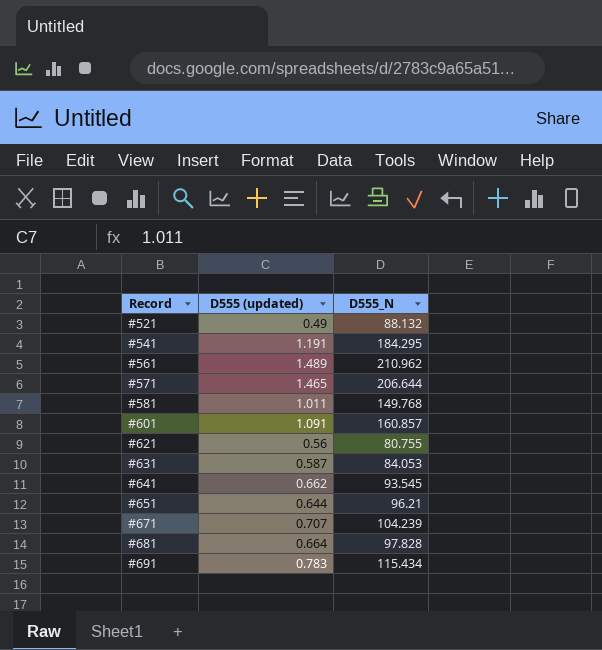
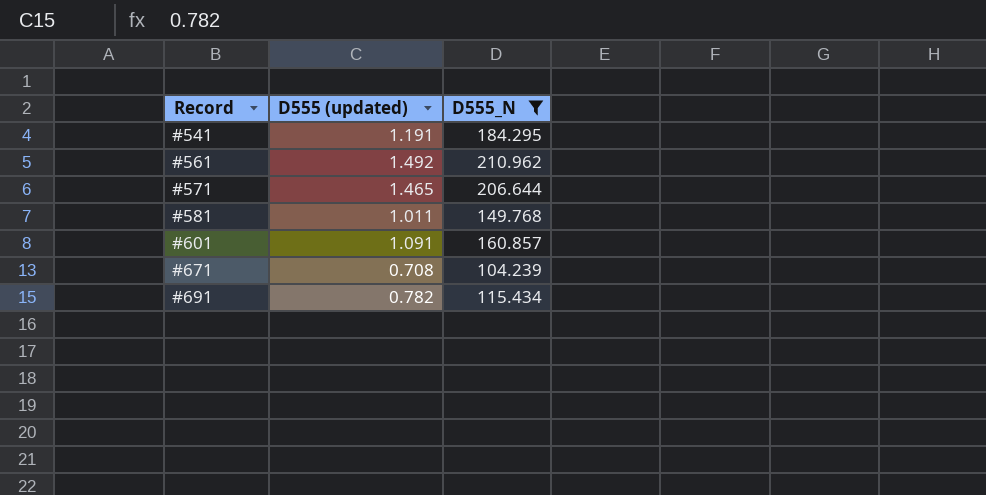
filter: none -> D555_N >= 104.239
#561 | D555 (updated): 1.489 -> 1.492
#671 | D555 (updated): 0.707 -> 0.708
#691 | D555 (updated): 0.783 -> 0.782

